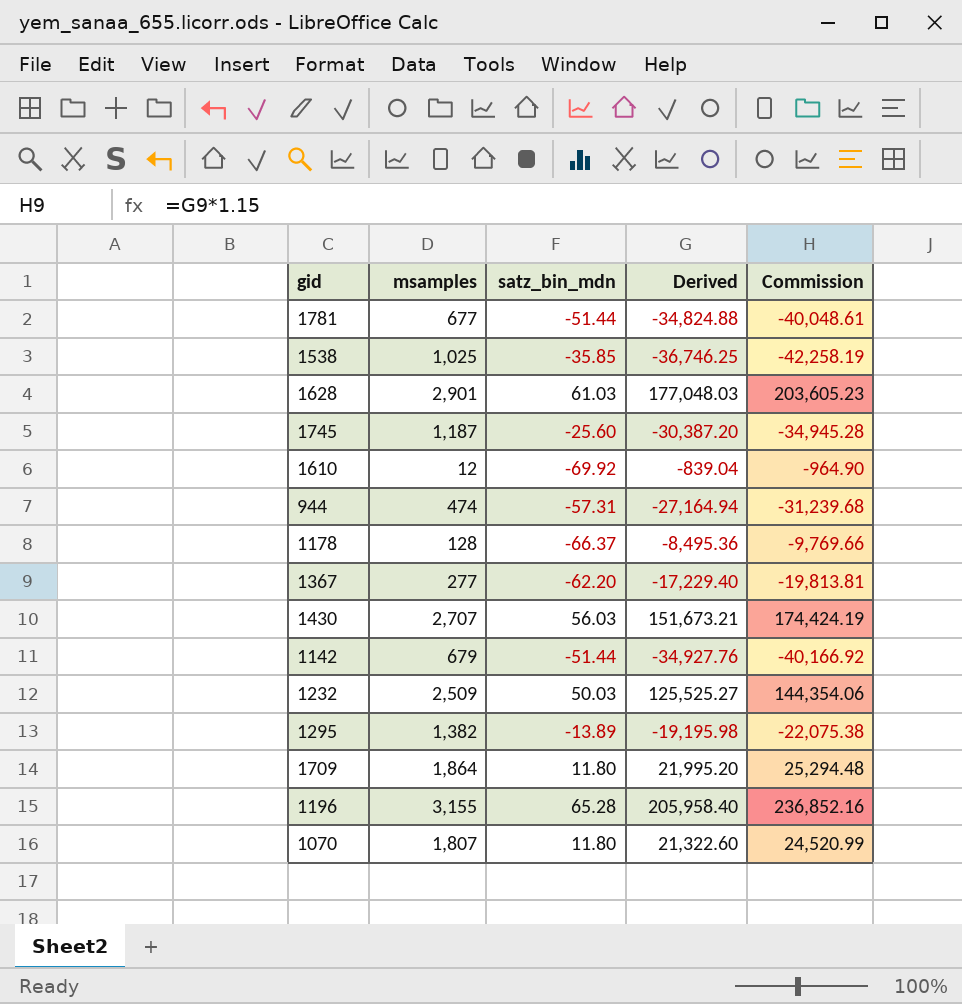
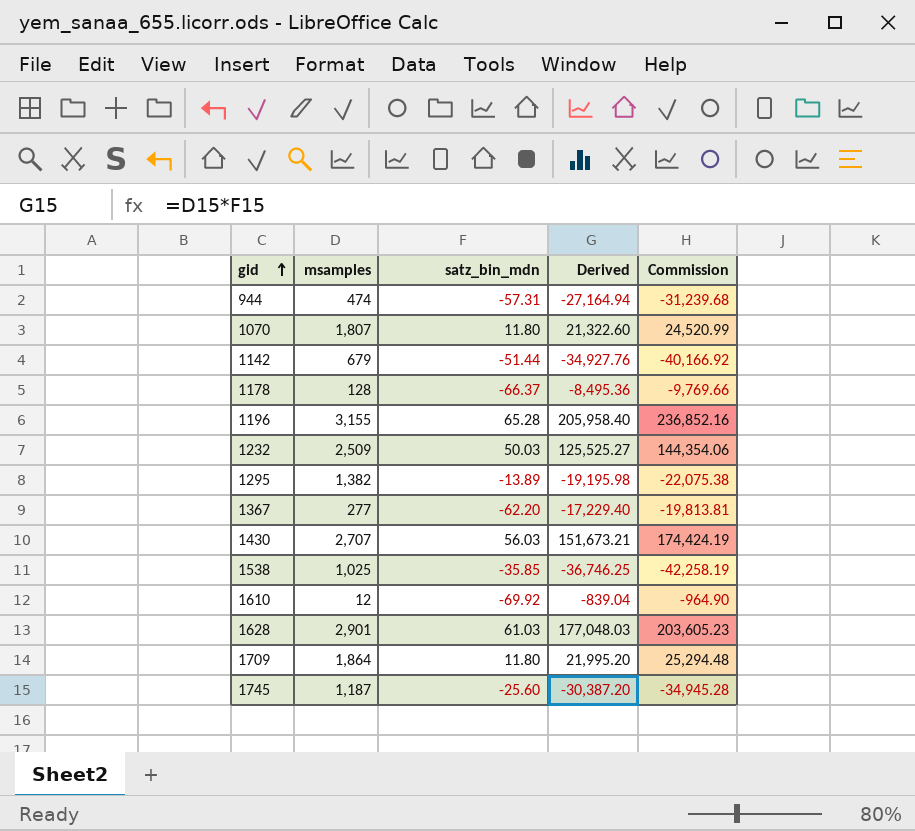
row order: none -> gid ascending
row 1781: 677 | -51.44 | -34,824.88 | -40,048.61 -> none

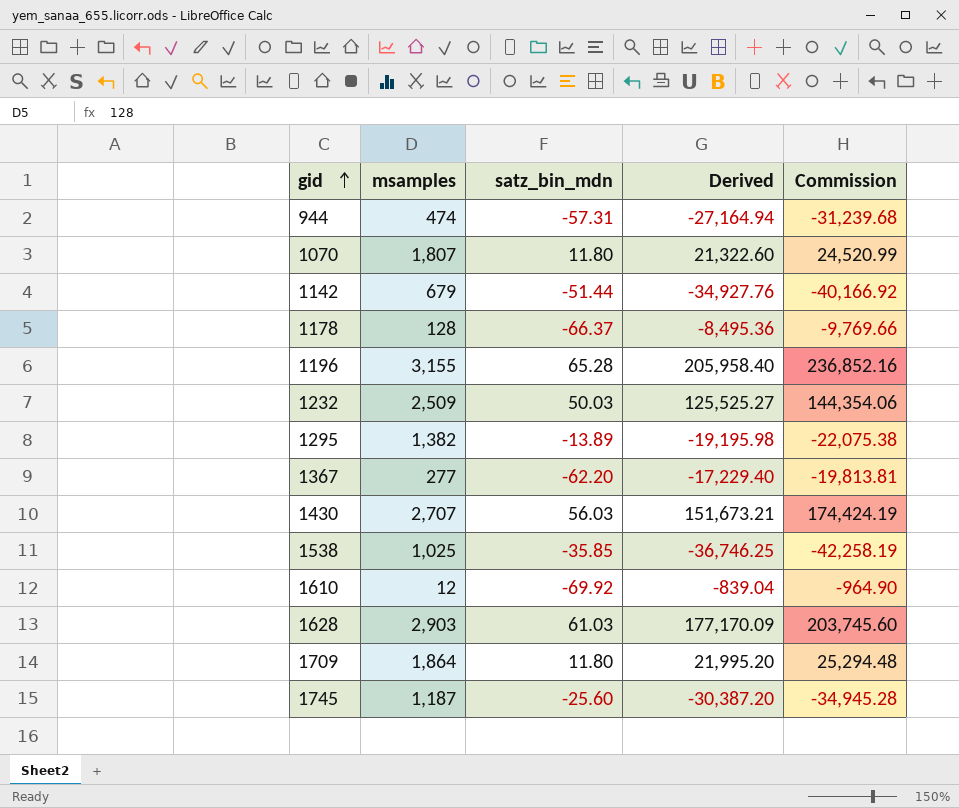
1628 | msamples: 2,901 -> 2,903
1628 | Derived: 177,048.03 -> 177,170.09
1628 | Commission: 203,605.23 -> 203,745.60

